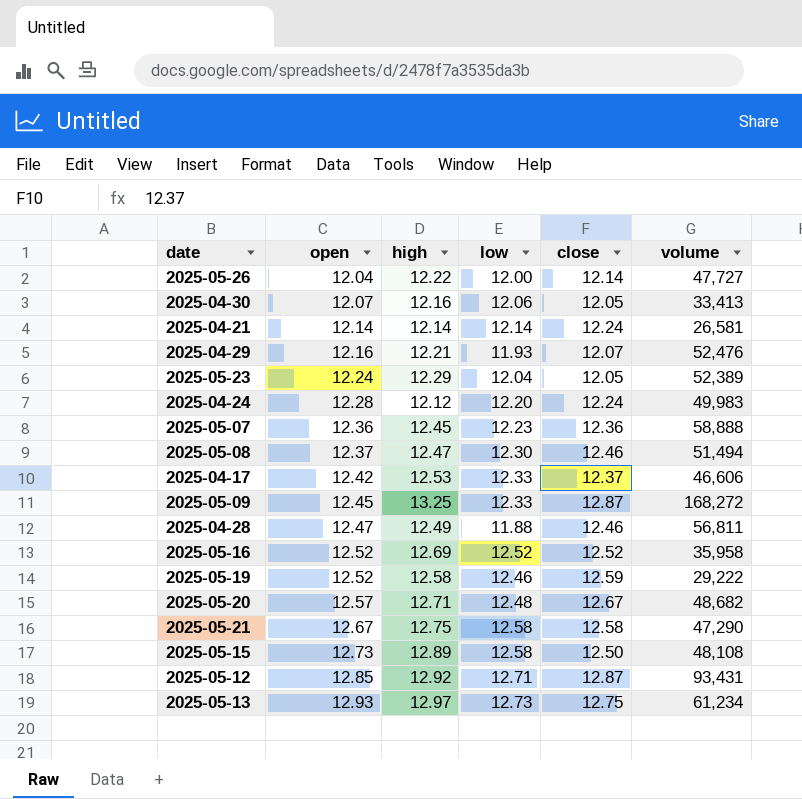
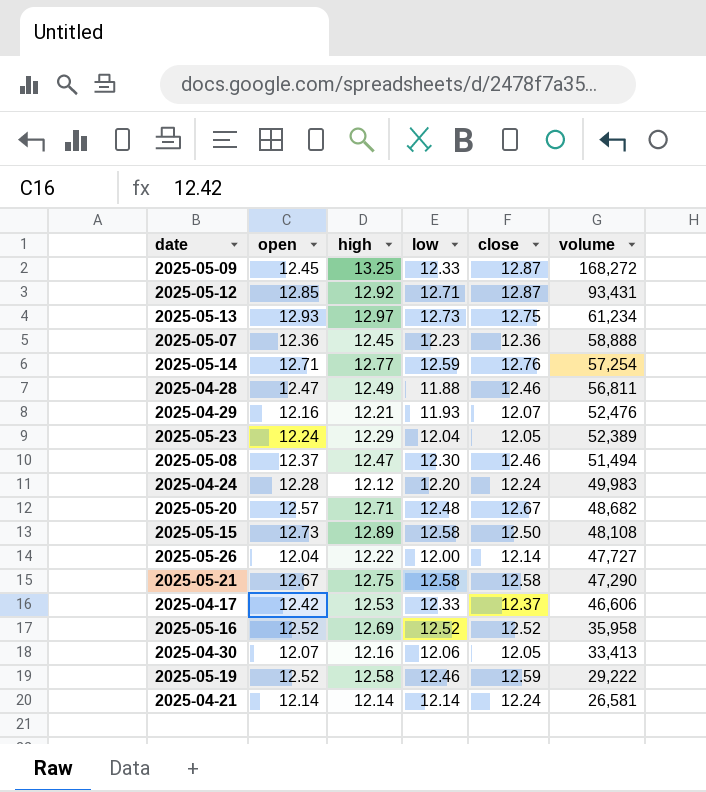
row order: open ascending -> volume descending
row 2025-05-14: none -> 12.71 | 12.77 | 12.59 | 12.76 | 57,254

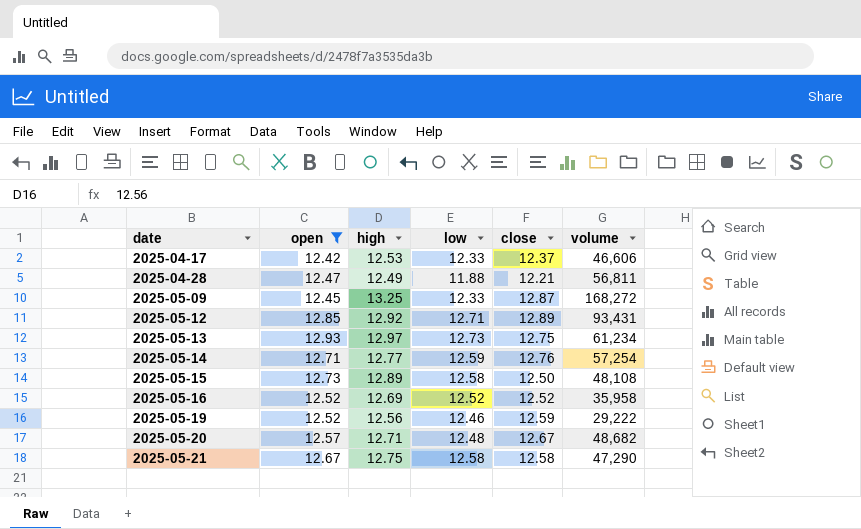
filter: none -> open >= 12.42
row order: volume descending -> date ascending
2025-04-28 | close: 12.46 -> 12.21
2025-05-12 | close: 12.87 -> 12.89
2025-05-19 | high: 12.58 -> 12.56

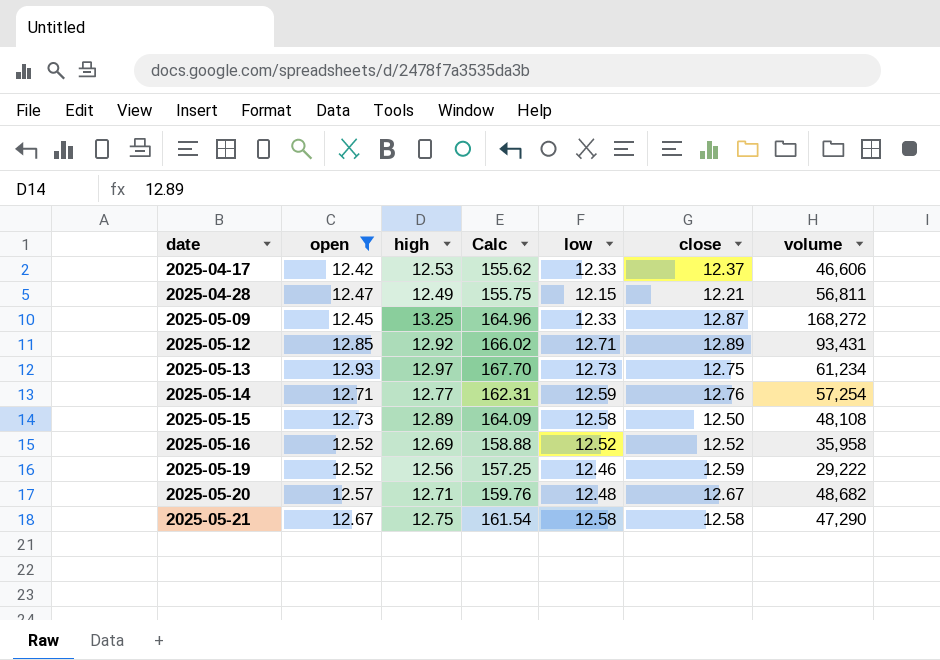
column Calc | formula: none -> [open] * [high]
2025-04-28 | low: 11.88 -> 12.15

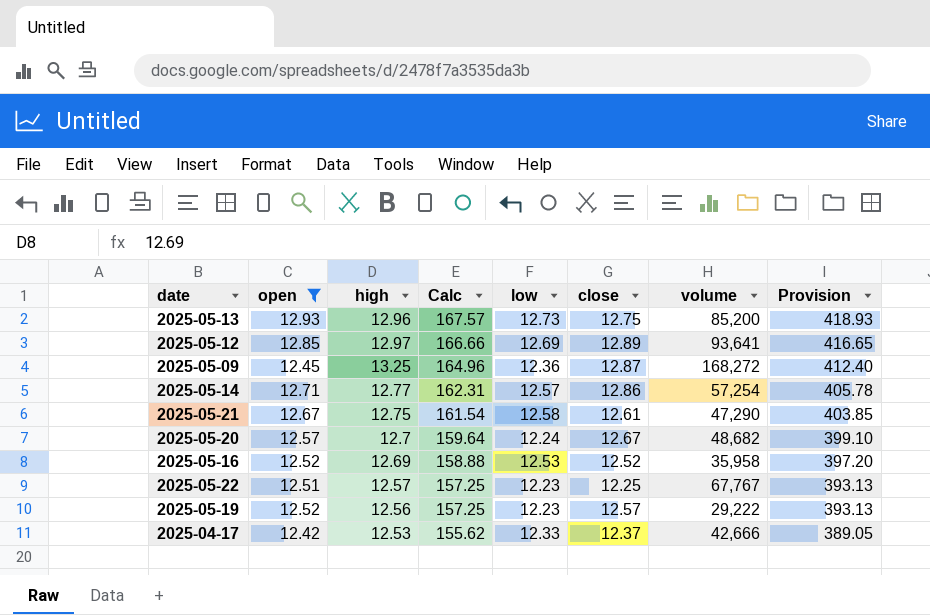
row order: date ascending -> Calc descending
column Provision | formula: none -> [Calc] * 2.5
row 2025-04-28: 12.47 | 12.49 | 155.75 | 12.15 | 12.21 | 56,811 -> none
row 2025-05-15: 12.73 | 12.89 | 164.09 | 12.58 | 12.50 | 48,108 -> none
2025-05-13 | high: 12.97 -> 12.96
2025-05-13 | Calc: 167.70 -> 167.57
2025-05-13 | volume: 61,234 -> 85,200
2025-05-12 | high: 12.92 -> 12.97
2025-05-12 | Calc: 166.02 -> 166.66
2025-05-12 | low: 12.71 -> 12.69
2025-05-12 | volume: 93,431 -> 93,641
2025-05-09 | low: 12.33 -> 12.36
2025-05-14 | low: 12.59 -> 12.57
2025-05-14 | close: 12.76 -> 12.86
2025-05-21 | close: 12.58 -> 12.61
2025-05-20 | high: 12.71 -> 12.7
2025-05-20 | Calc: 159.76 -> 159.64
2025-05-20 | low: 12.48 -> 12.24
2025-05-16 | low: 12.52 -> 12.53
row 2025-05-22: none -> 12.51 | 12.57 | 157.25 | 12.23 | 12.25 | 67,767 | 393.13
2025-05-19 | low: 12.46 -> 12.23
2025-05-19 | close: 12.59 -> 12.57
2025-04-17 | volume: 46,606 -> 42,666

